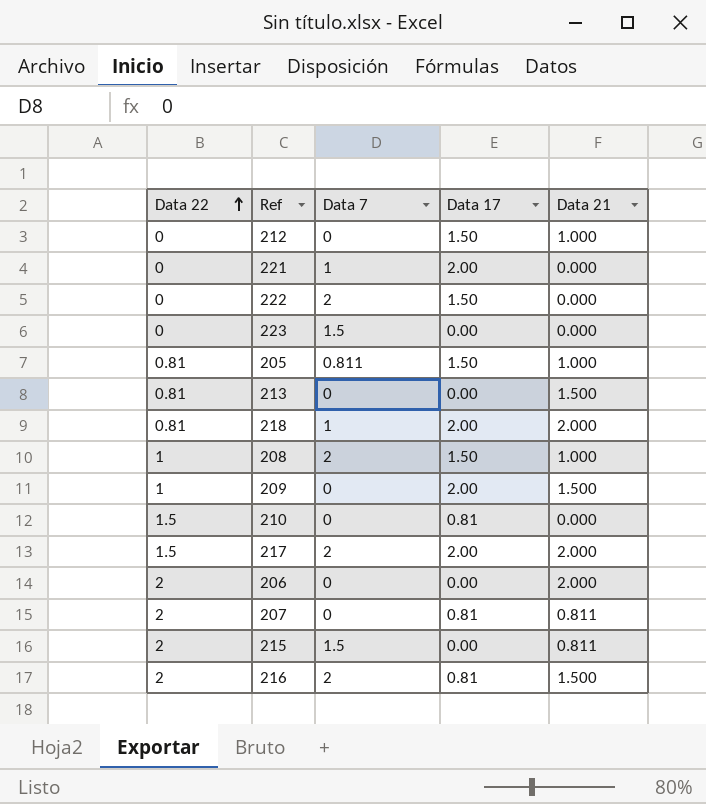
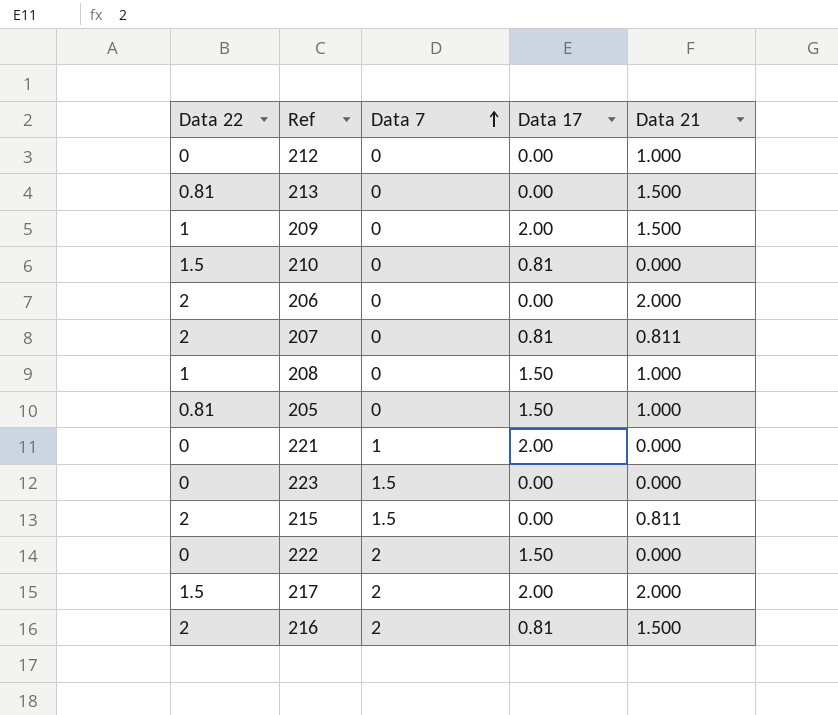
row order: Data 22 ascending -> Data 7 ascending
row 218: 0.81 | 1 | 2.00 | 2.000 -> none
212 | Data 17: 1.50 -> 0.00
208 | Data 7: 2 -> 0
205 | Data 7: 0.811 -> 0

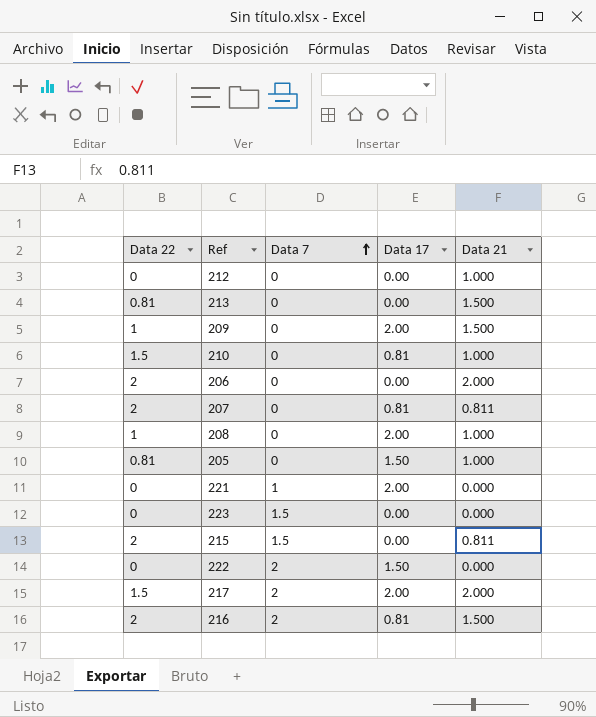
210 | Data 21: 0.000 -> 1.000
208 | Data 17: 1.50 -> 2.00

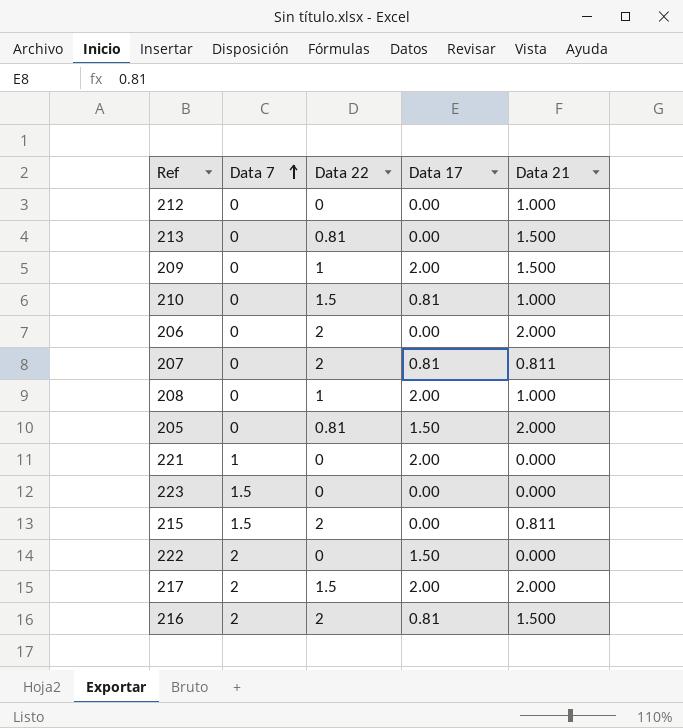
column Data 22 | position: 1 -> 3
205 | Data 21: 1.000 -> 2.000

